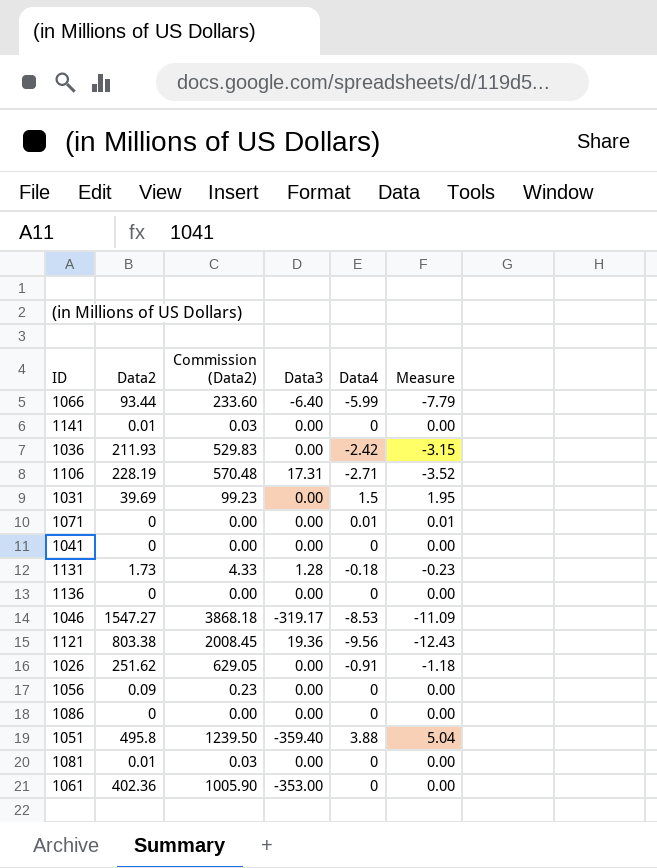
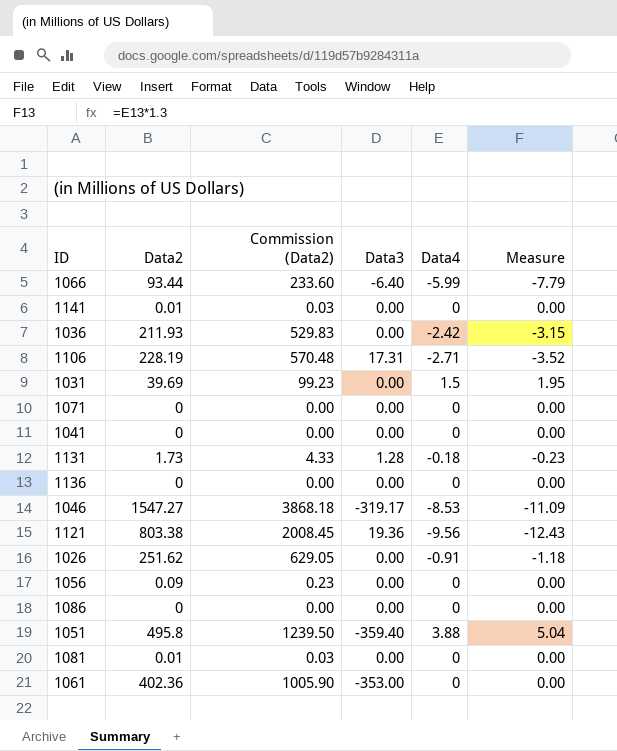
1071 | Data4: 0.01 -> 0
1071 | Measure: 0.01 -> 0.00

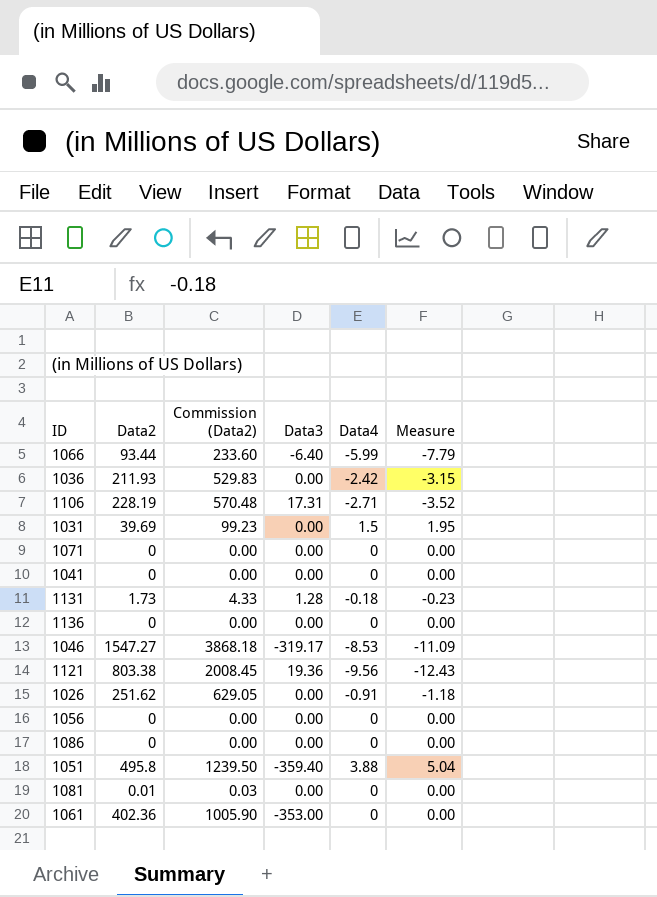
row 1141: 0.01 | 0.03 | 0.00 | 0 | 0.00 -> none
1056 | Data2: 0.09 -> 0
1056 | Commission (Data2): 0.23 -> 0.00

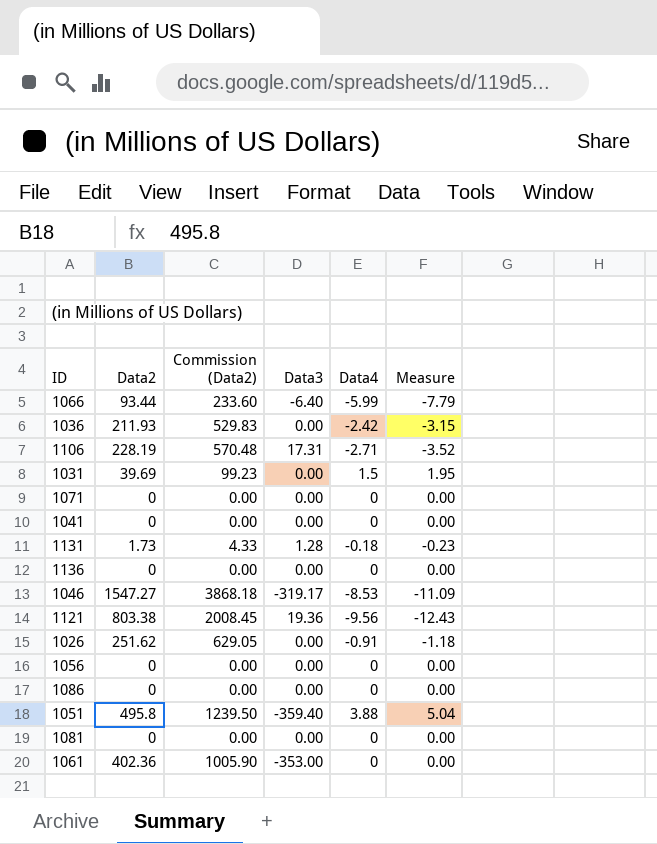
1081 | Data2: 0.01 -> 0
1081 | Commission (Data2): 0.03 -> 0.00

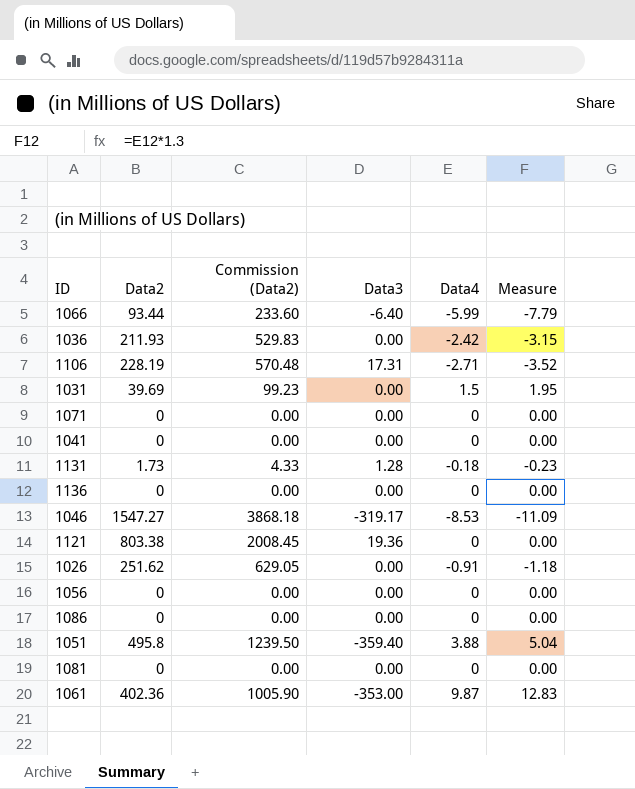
1121 | Data4: -9.56 -> 0
1121 | Measure: -12.43 -> 0.00
1061 | Data4: 0 -> 9.87
1061 | Measure: 0.00 -> 12.83

